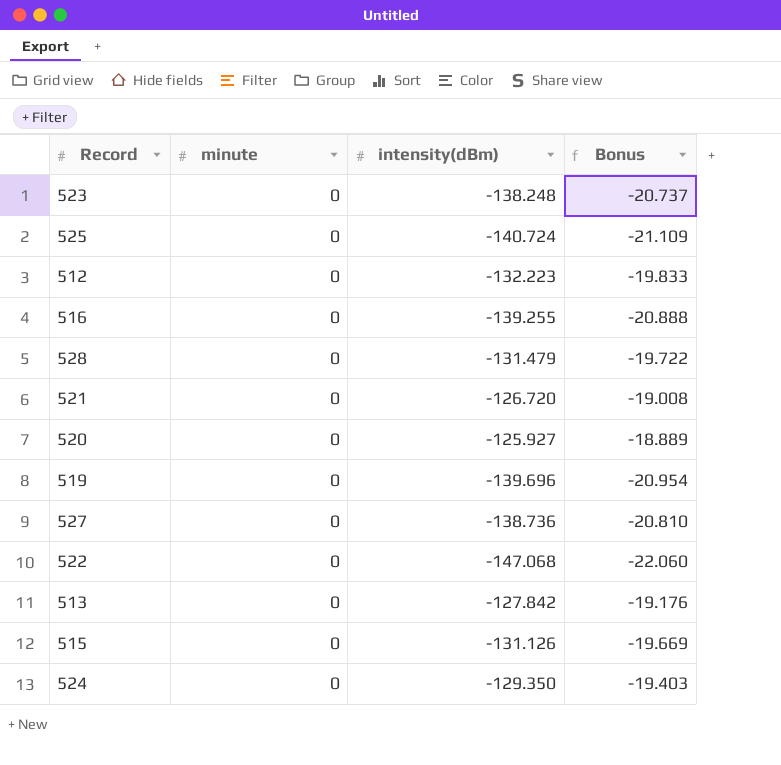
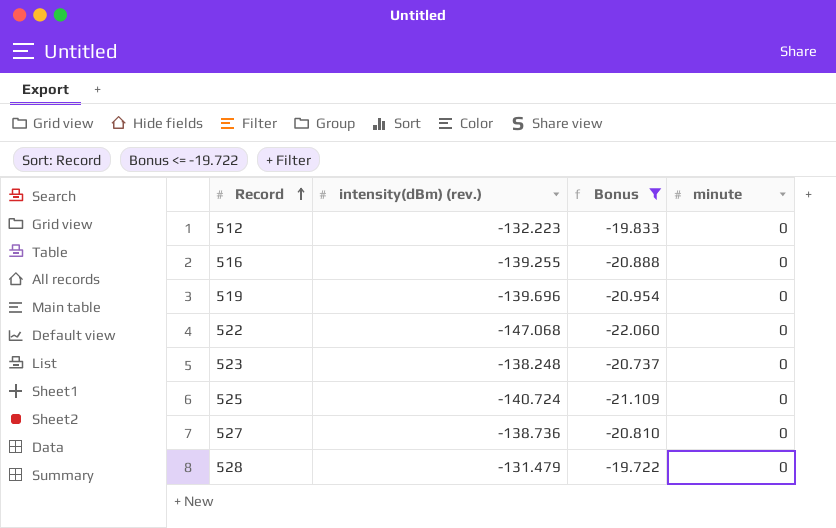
filter: none -> Bonus <= -19.722
row order: none -> Record ascending
column name: intensity(dBm) -> intensity(dBm) (rev.)
column minute | position: 2 -> 4

